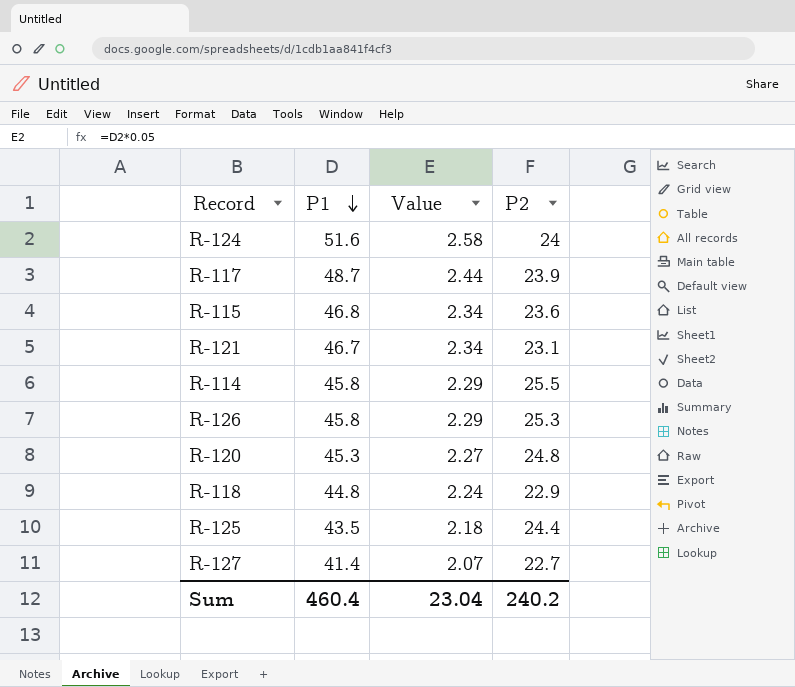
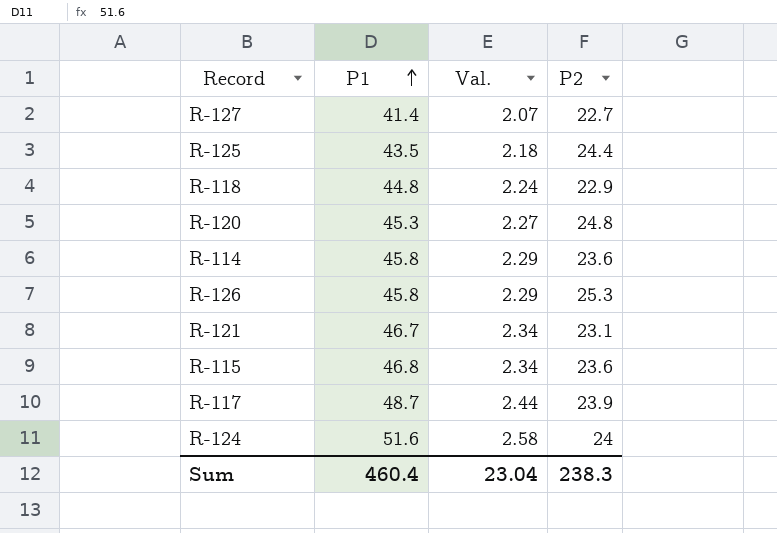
row order: P1 descending -> P1 ascending
column name: Value -> Val.
R-114 | P2: 25.5 -> 23.6
Sum | P2: 240.2 -> 238.3

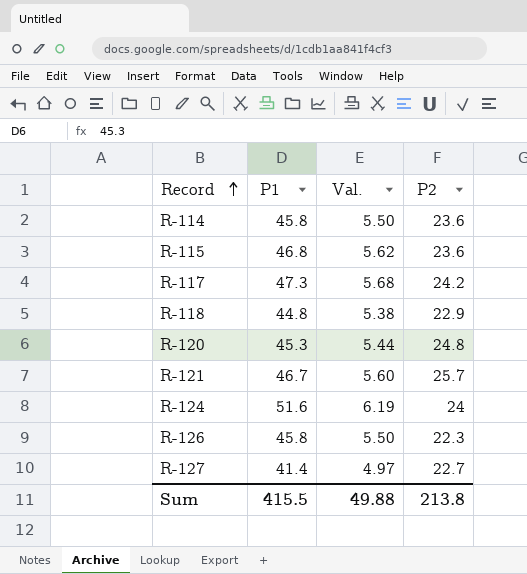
row order: P1 ascending -> Record ascending
column Val. | formula: [P1] * 0.05 -> [P1] * 0.12
row R-125: 43.5 | 2.18 | 24.4 -> none
R-117 | P1: 48.7 -> 47.3
R-117 | P2: 23.9 -> 24.2
R-121 | P2: 23.1 -> 25.7
R-126 | P2: 25.3 -> 22.3
Sum | P1: 460.4 -> 415.5
Sum | Val.: 23.04 -> 49.88
Sum | P2: 238.3 -> 213.8

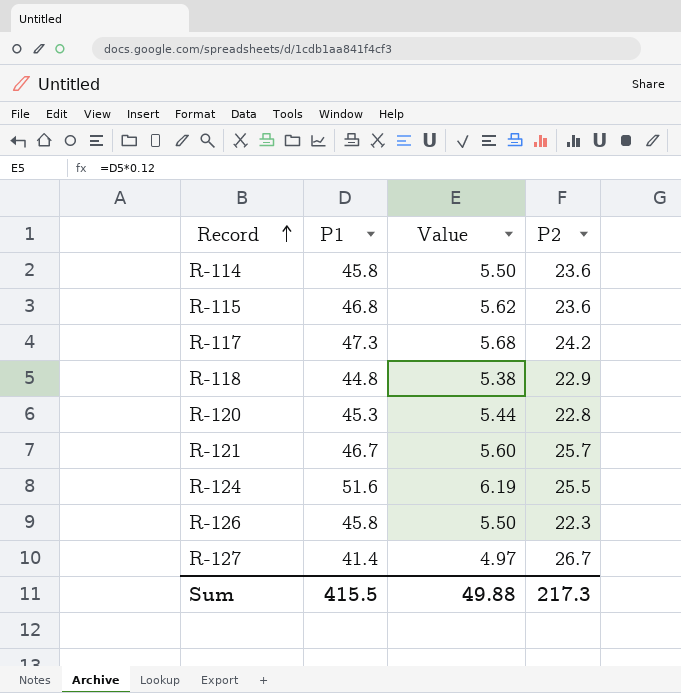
column name: Val. -> Value
R-120 | P2: 24.8 -> 22.8
R-124 | P2: 24 -> 25.5
R-127 | P2: 22.7 -> 26.7
Sum | P2: 213.8 -> 217.3

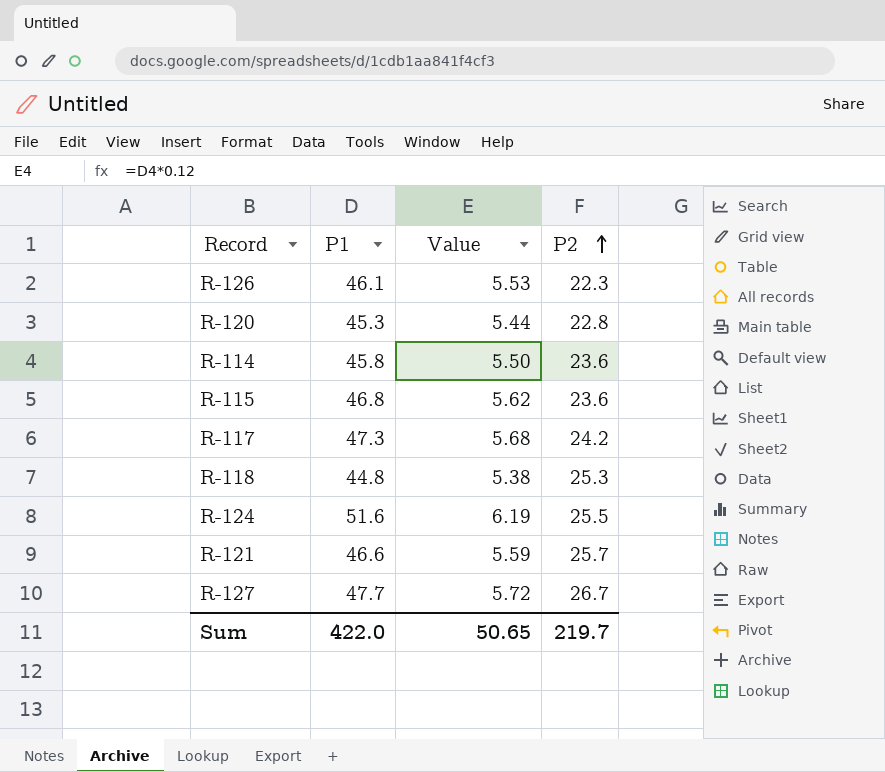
row order: Record ascending -> P2 ascending
R-126 | P1: 45.8 -> 46.1
R-126 | Value: 5.50 -> 5.53
R-118 | P2: 22.9 -> 25.3
R-121 | P1: 46.7 -> 46.6
R-121 | Value: 5.60 -> 5.59
R-127 | P1: 41.4 -> 47.7
R-127 | Value: 4.97 -> 5.72
Sum | P1: 415.5 -> 422.0
Sum | Value: 49.88 -> 50.65
Sum | P2: 217.3 -> 219.7

